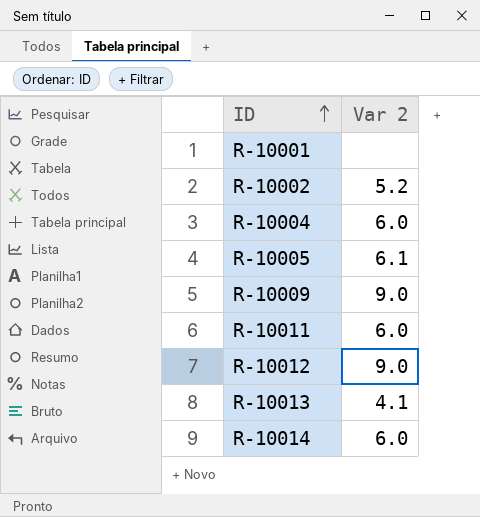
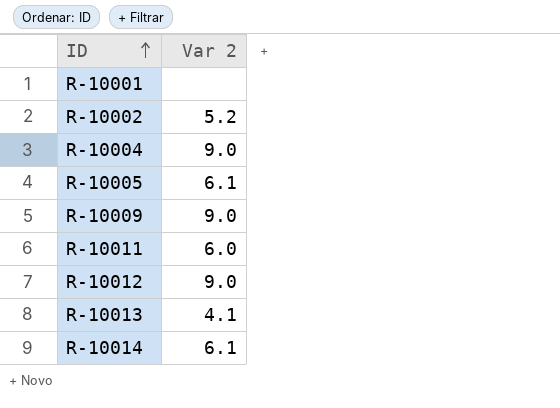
R-10004 | Var 2: 6.0 -> 9.0
R-10014 | Var 2: 6.0 -> 6.1

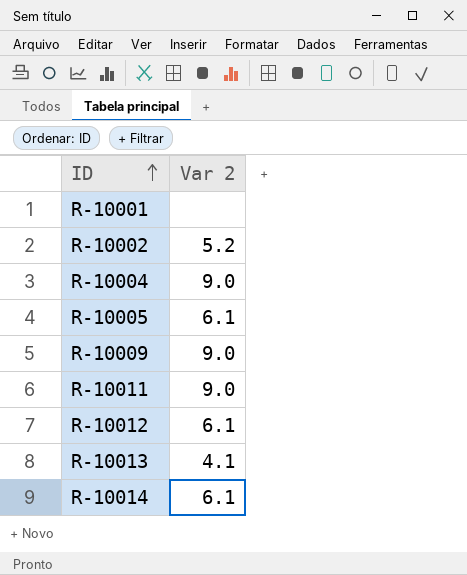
R-10011 | Var 2: 6.0 -> 9.0
R-10012 | Var 2: 9.0 -> 6.1

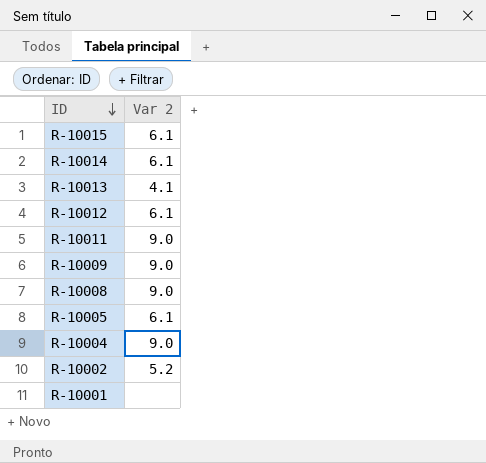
row order: ID ascending -> ID descending
row R-10015: none -> 6.1
row R-10008: none -> 9.0

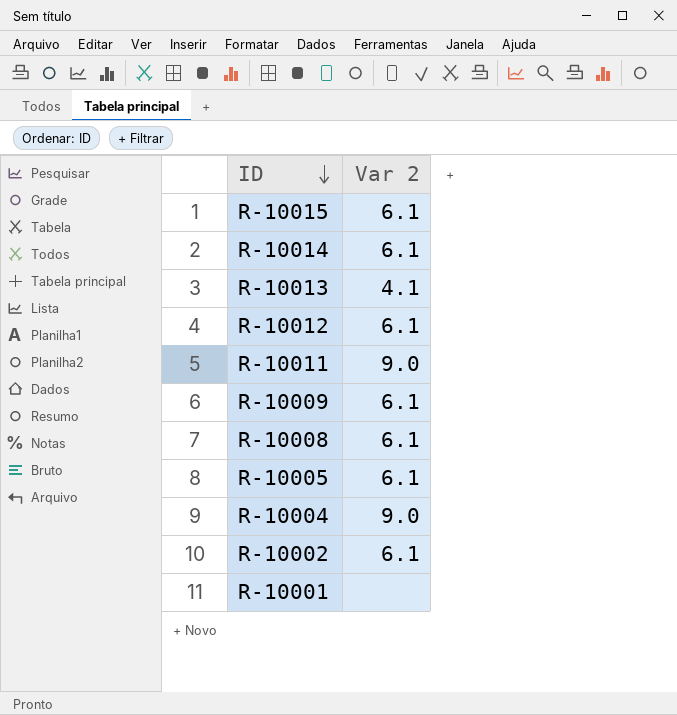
R-10009 | Var 2: 9.0 -> 6.1
R-10008 | Var 2: 9.0 -> 6.1
R-10002 | Var 2: 5.2 -> 6.1

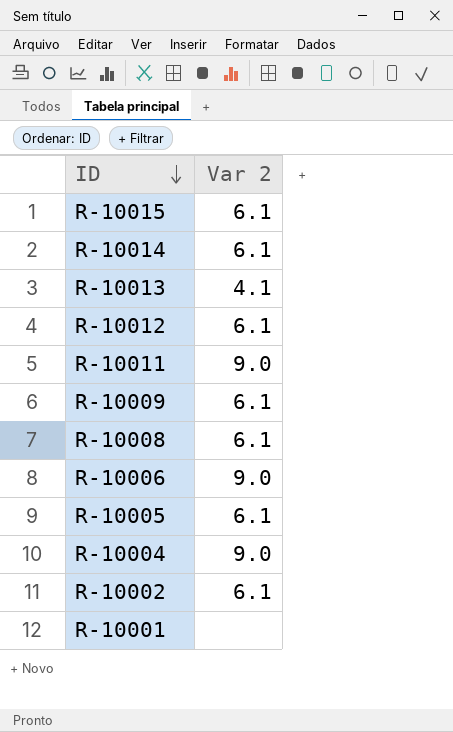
row R-10006: none -> 9.0

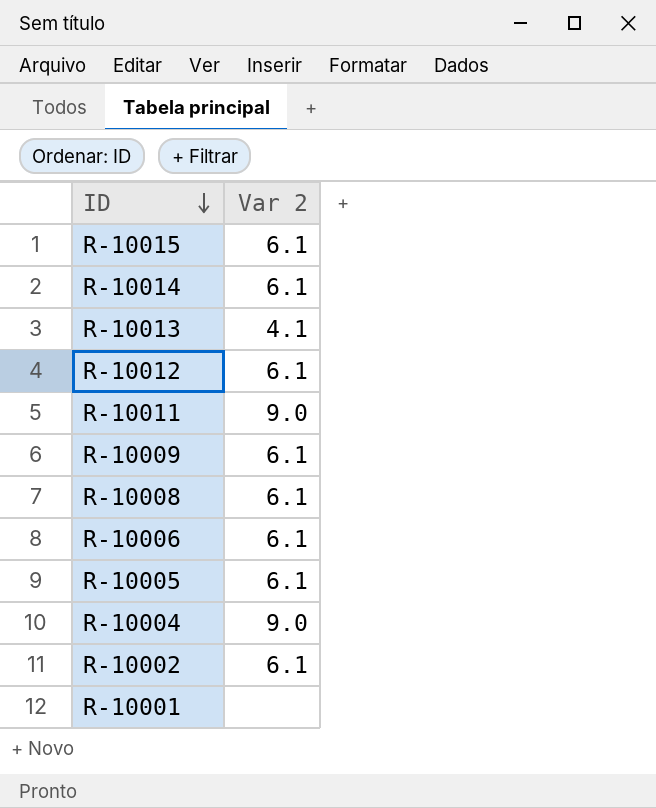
R-10006 | Var 2: 9.0 -> 6.1

